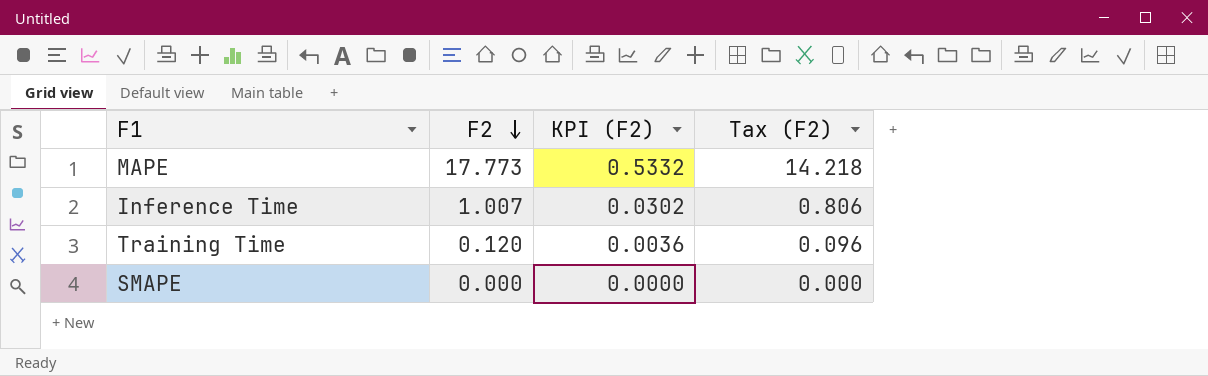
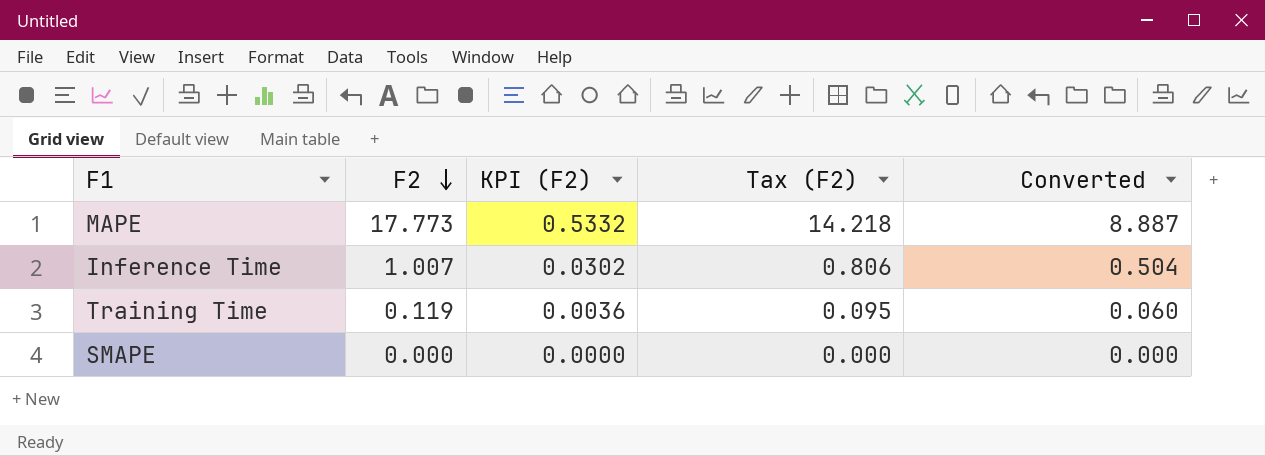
column Converted | formula: none -> [F2] * 0.5
Training Time | F2: 0.120 -> 0.119
Training Time | Tax (F2): 0.096 -> 0.095

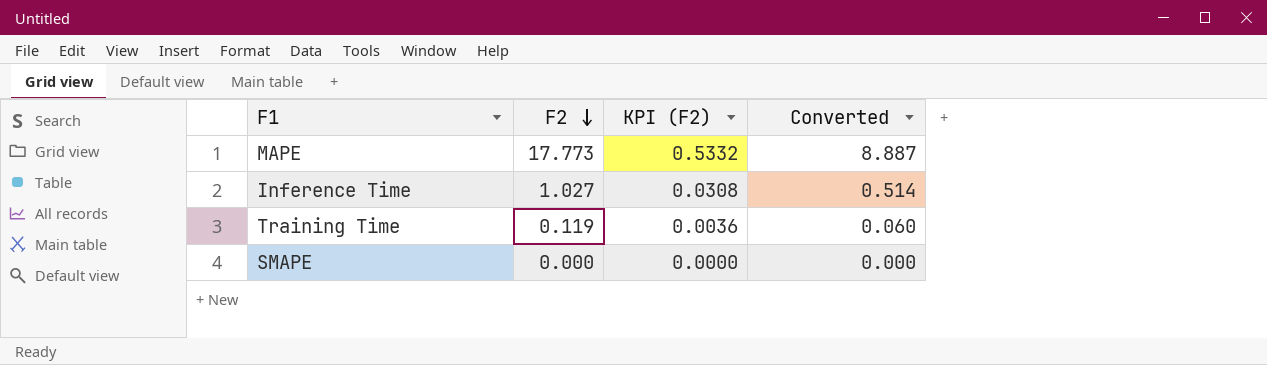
column Tax (F2) | formula: [F2] * 0.8 -> none
Inference Time | F2: 1.007 -> 1.027
Inference Time | KPI (F2): 0.0302 -> 0.0308
Inference Time | Converted: 0.504 -> 0.514

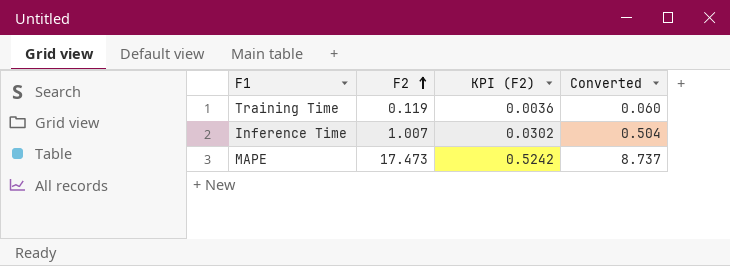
row order: F2 descending -> F2 ascending
row SMAPE: 0.000 | 0.0000 | 0.000 -> none
Inference Time | F2: 1.027 -> 1.007
Inference Time | KPI (F2): 0.0308 -> 0.0302
Inference Time | Converted: 0.514 -> 0.504
MAPE | F2: 17.773 -> 17.473
MAPE | KPI (F2): 0.5332 -> 0.5242
MAPE | Converted: 8.887 -> 8.737

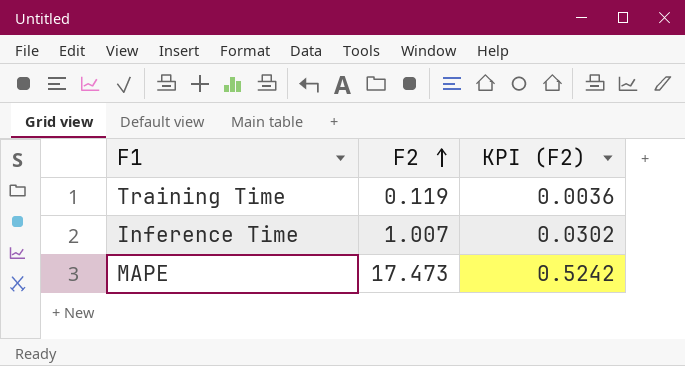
column Converted | formula: [F2] * 0.5 -> none

